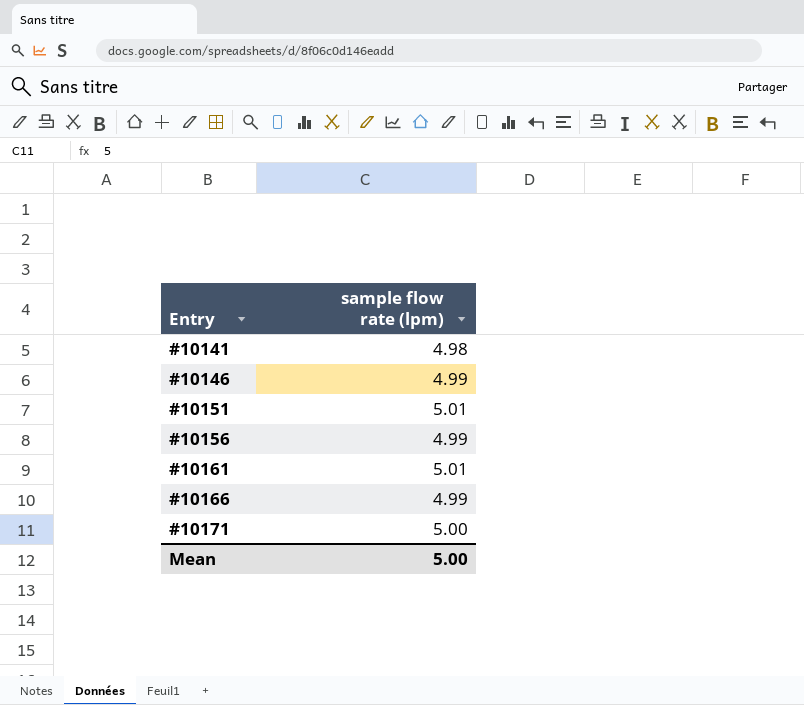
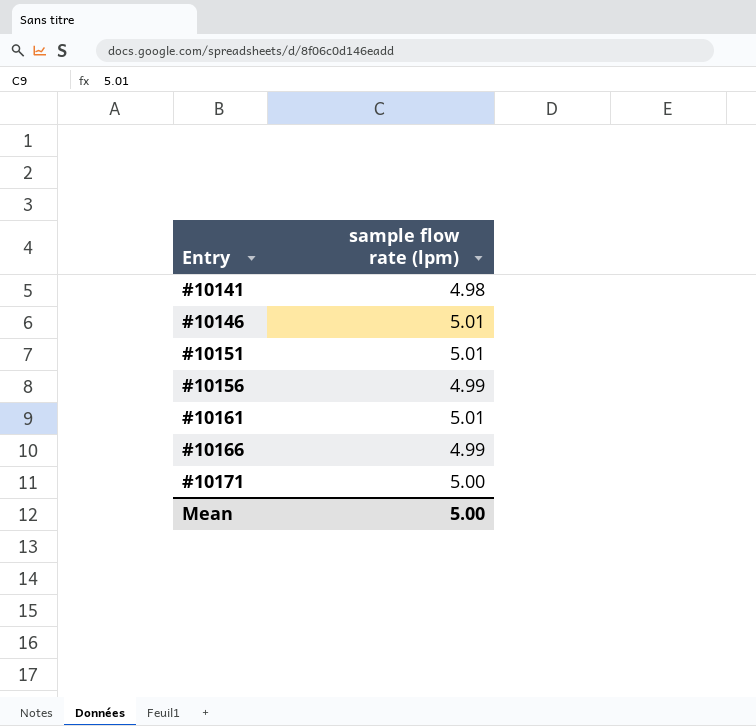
#10146 | sample flow rate (lpm): 4.99 -> 5.01

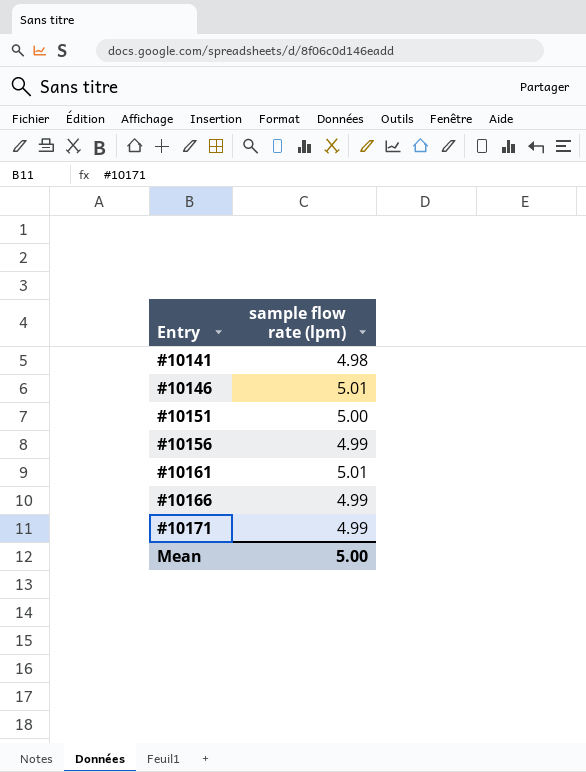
#10151 | sample flow rate (lpm): 5.01 -> 5.00
#10171 | sample flow rate (lpm): 5.00 -> 4.99

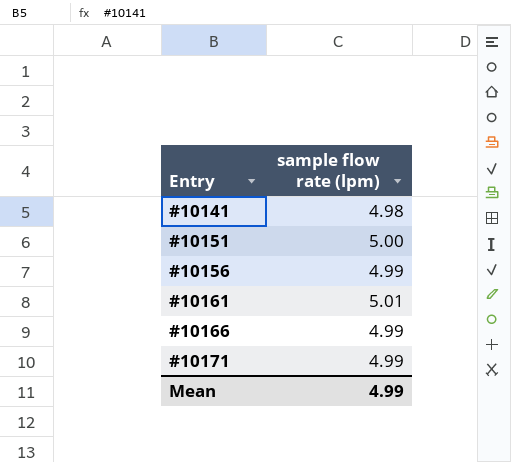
row #10146: 5.01 -> none
Mean | sample flow rate (lpm): 5.00 -> 4.99

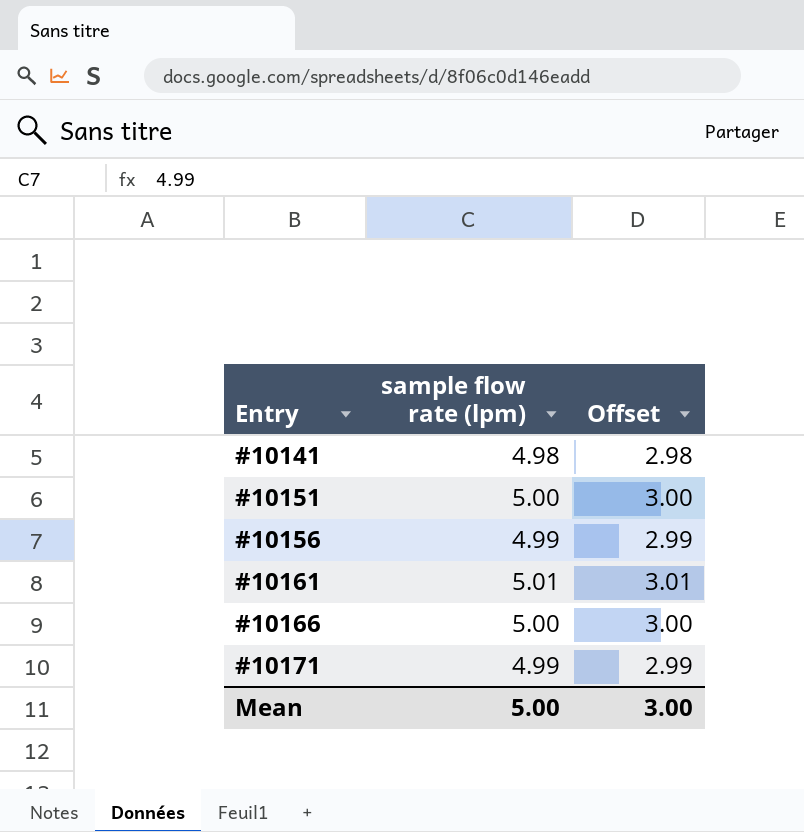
column Offset | formula: none -> [sample flow rate (lpm)] - 2
#10166 | sample flow rate (lpm): 4.99 -> 5.00
Mean | sample flow rate (lpm): 4.99 -> 5.00

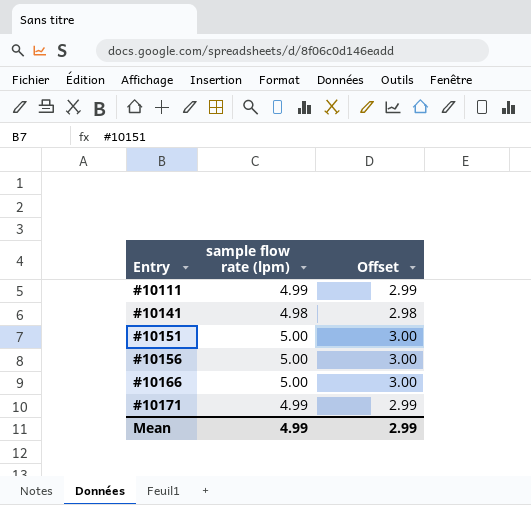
row #10161: 5.01 | 3.01 -> none
row #10111: none -> 4.99 | 2.99
#10156 | sample flow rate (lpm): 4.99 -> 5.00
#10156 | Offset: 2.99 -> 3.00
Mean | sample flow rate (lpm): 5.00 -> 4.99
Mean | Offset: 3.00 -> 2.99

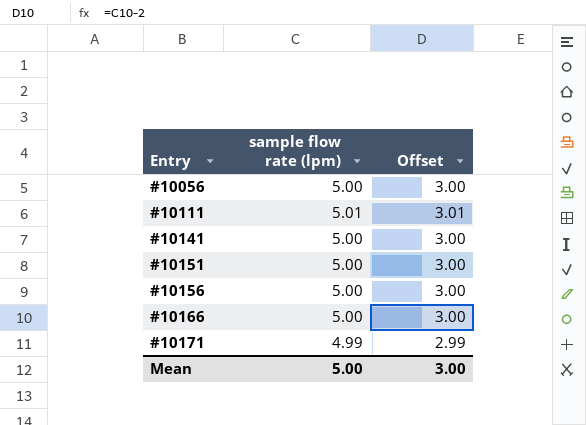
row #10056: none -> 5.00 | 3.00
#10111 | sample flow rate (lpm): 4.99 -> 5.01
#10111 | Offset: 2.99 -> 3.01
#10141 | sample flow rate (lpm): 4.98 -> 5.00
#10141 | Offset: 2.98 -> 3.00
Mean | sample flow rate (lpm): 4.99 -> 5.00
Mean | Offset: 2.99 -> 3.00

